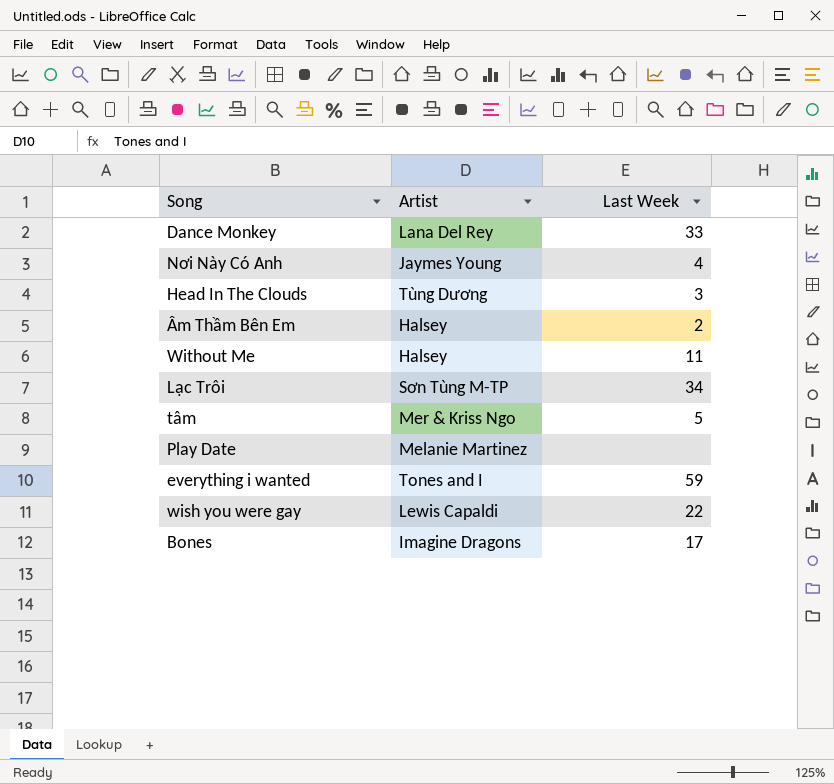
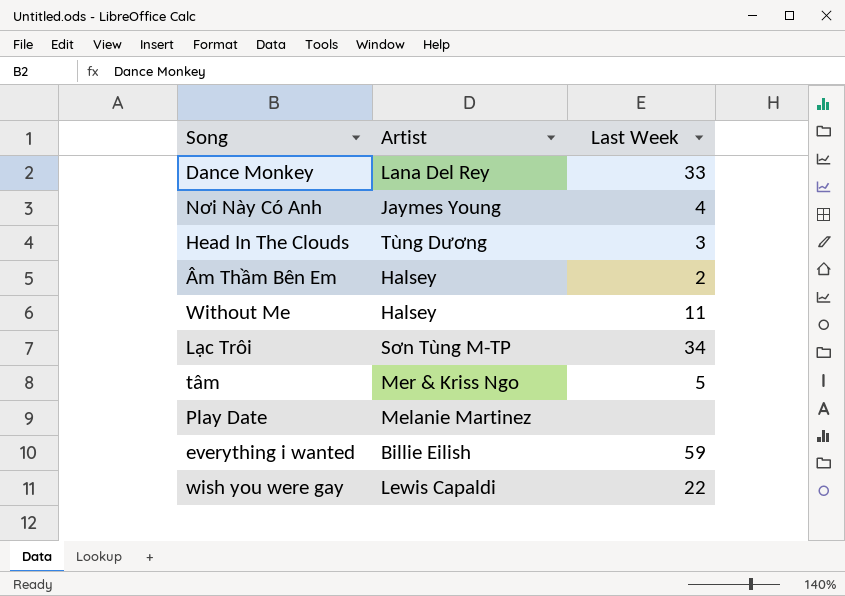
row Bones: Imagine Dragons | 17 -> none
everything i wanted | Artist: Tones and I -> Billie Eilish

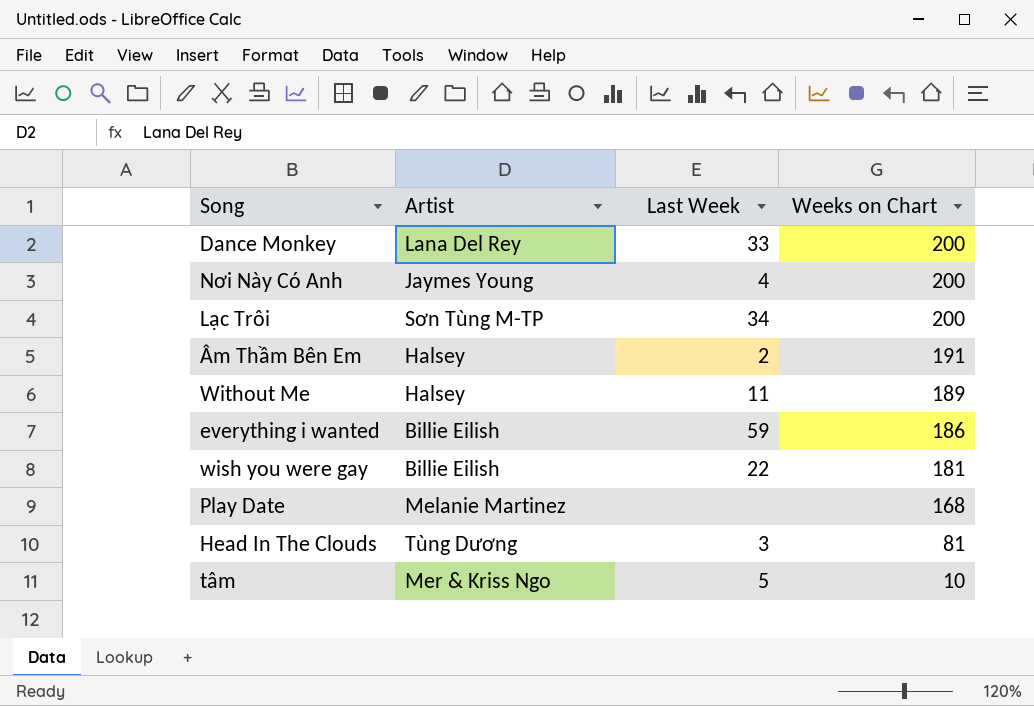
row order: none -> Weeks on Chart descending
column Weeks on Chart | position: none -> 4
wish you were gay | Artist: Lewis Capaldi -> Billie Eilish

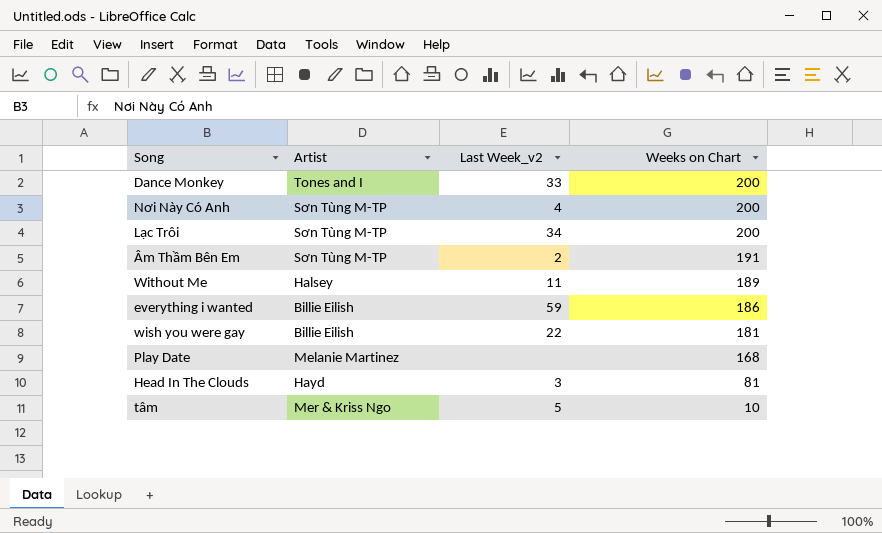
column name: Last Week -> Last Week_v2
Dance Monkey | Artist: Lana Del Rey -> Tones and I
Nơi Này Có Anh | Artist: Jaymes Young -> Sơn Tùng M-TP
Âm Thầm Bên Em | Artist: Halsey -> Sơn Tùng M-TP
Head In The Clouds | Artist: Tùng Dương -> Hayd

